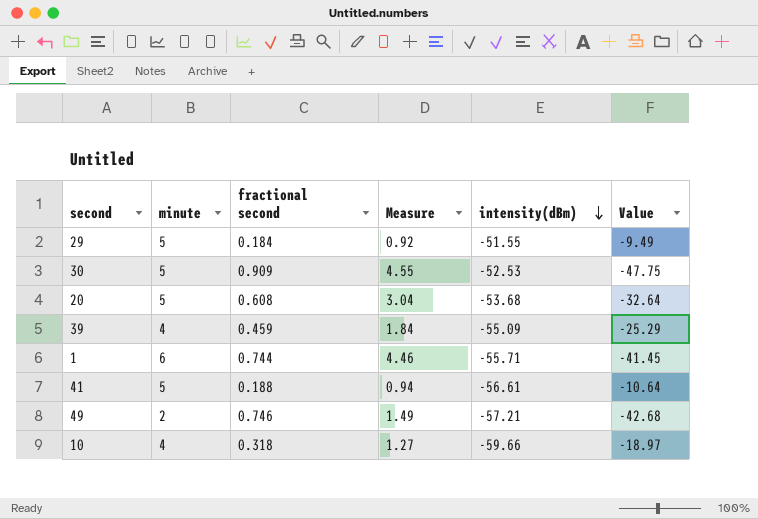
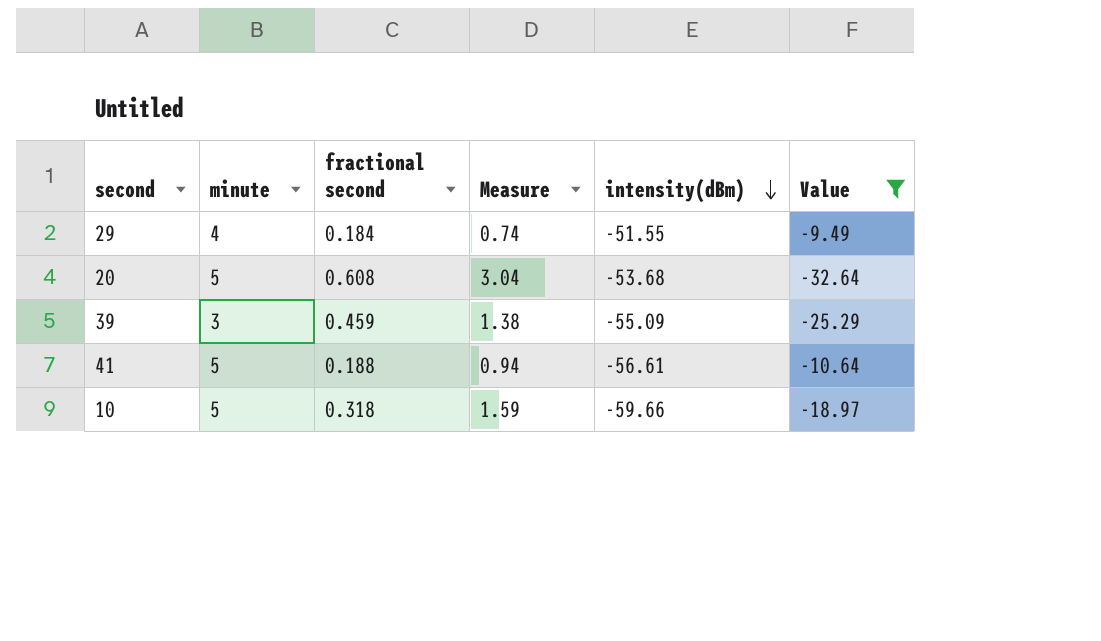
filter: none -> Value >= -32.64
29 | minute: 5 -> 4
29 | Measure: 0.92 -> 0.74
39 | minute: 4 -> 3
39 | Measure: 1.84 -> 1.38
10 | minute: 4 -> 5
10 | Measure: 1.27 -> 1.59

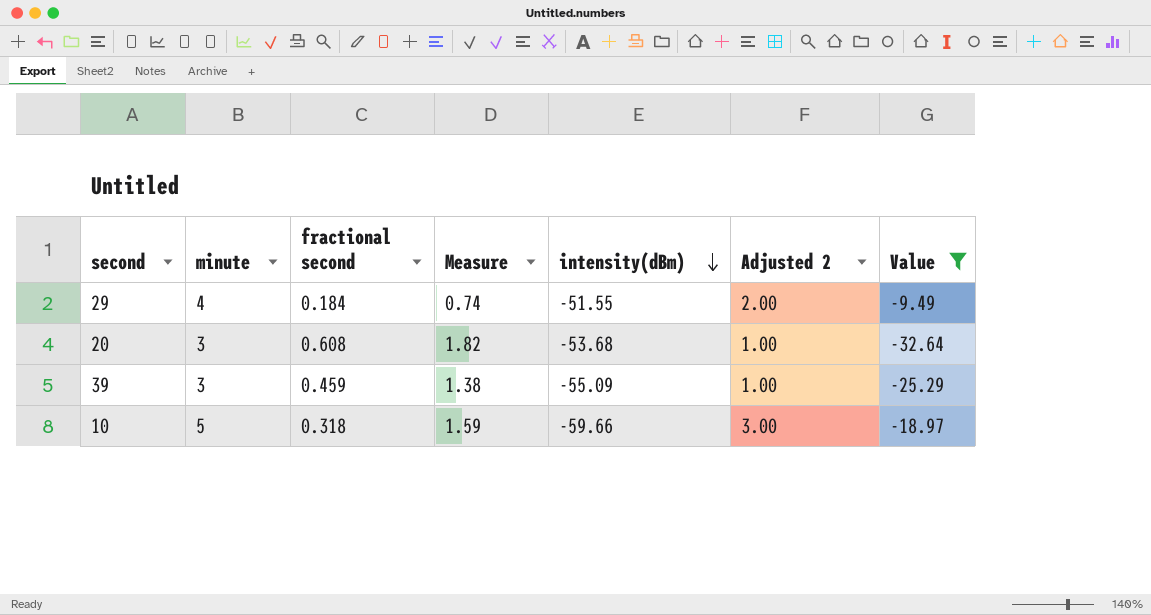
column Adjusted 2 | formula: none -> [minute] - 2
row 41: 5 | 0.188 | 0.94 | -56.61 | -10.64 -> none
20 | minute: 5 -> 3
20 | Measure: 3.04 -> 1.82

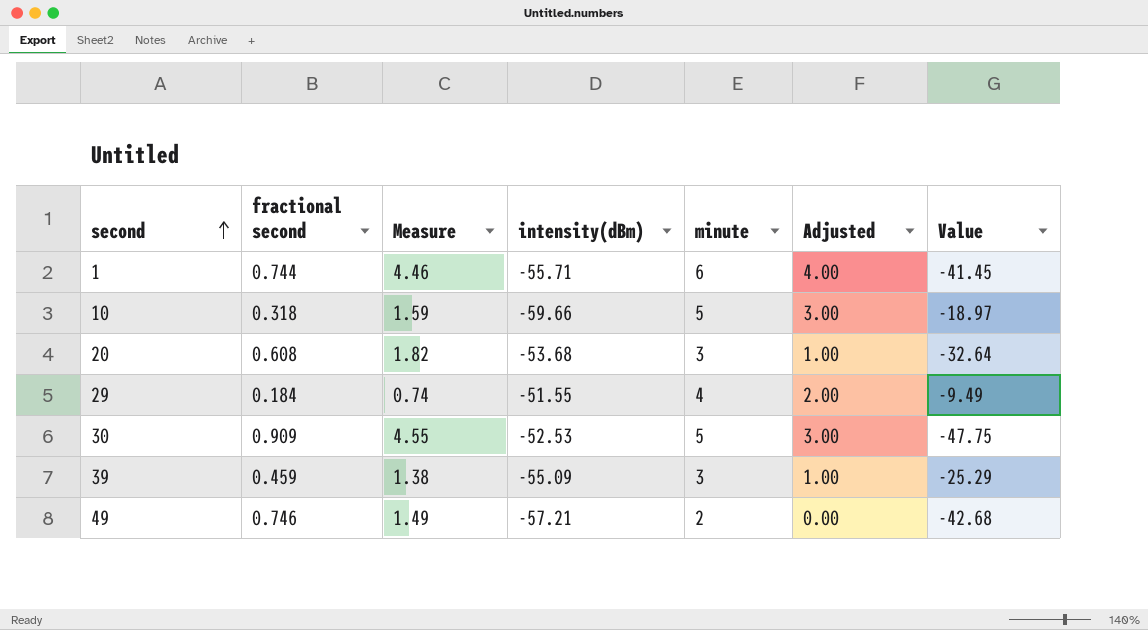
filter: Value >= -32.64 -> none
row order: intensity(dBm) descending -> second ascending
column minute | position: 2 -> 5
column name: Adjusted 2 -> Adjusted

